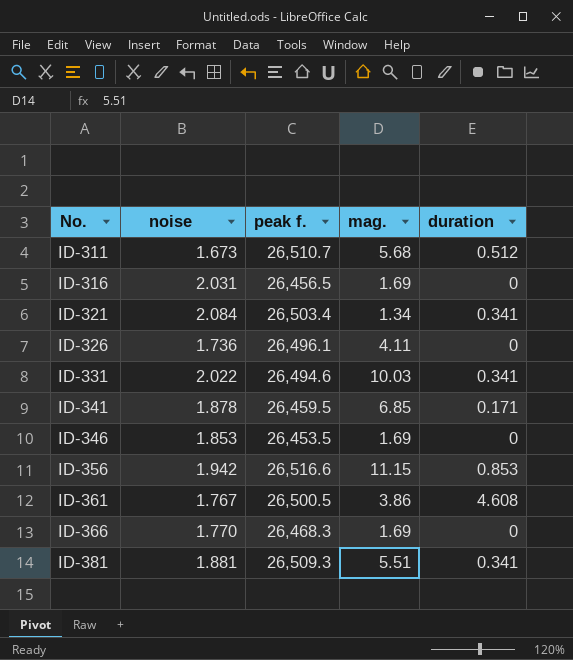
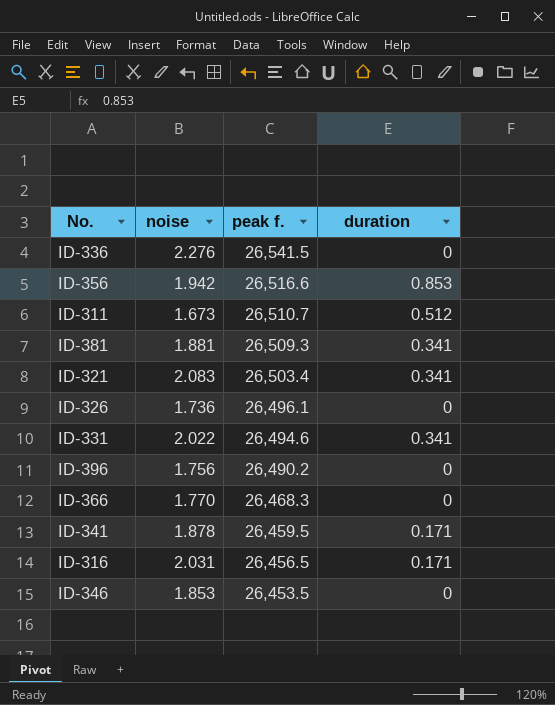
row order: No. ascending -> peak f. descending
column mag. | position: 4 -> none
row ID-361: 1.767 | 26,500.5 | 3.86 | 4.608 -> none
row ID-336: none -> 2.276 | 26,541.5 | 0
ID-321 | noise: 2.084 -> 2.083
row ID-396: none -> 1.756 | 26,490.2 | 0
ID-316 | duration: 0 -> 0.171

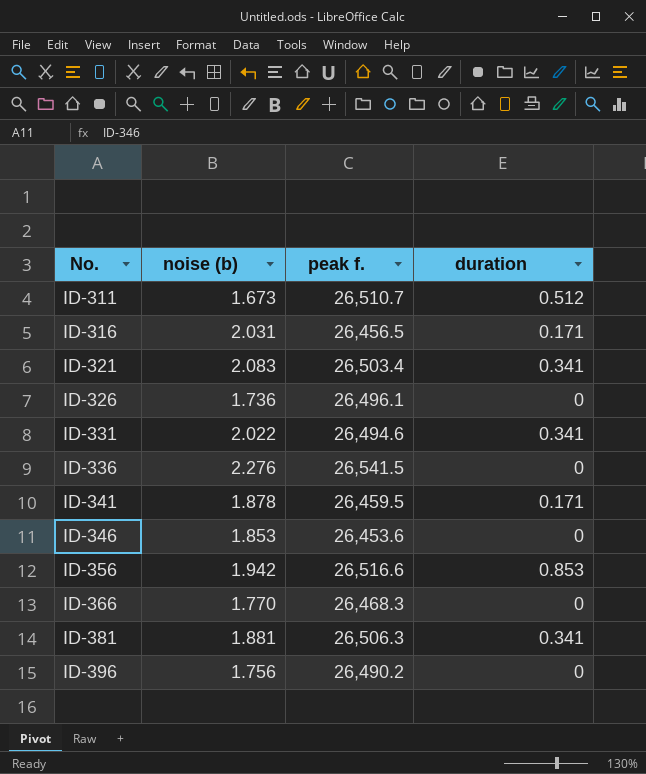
row order: peak f. descending -> No. ascending
column name: noise -> noise (b)
ID-346 | peak f.: 26,453.5 -> 26,453.6
ID-381 | peak f.: 26,509.3 -> 26,506.3

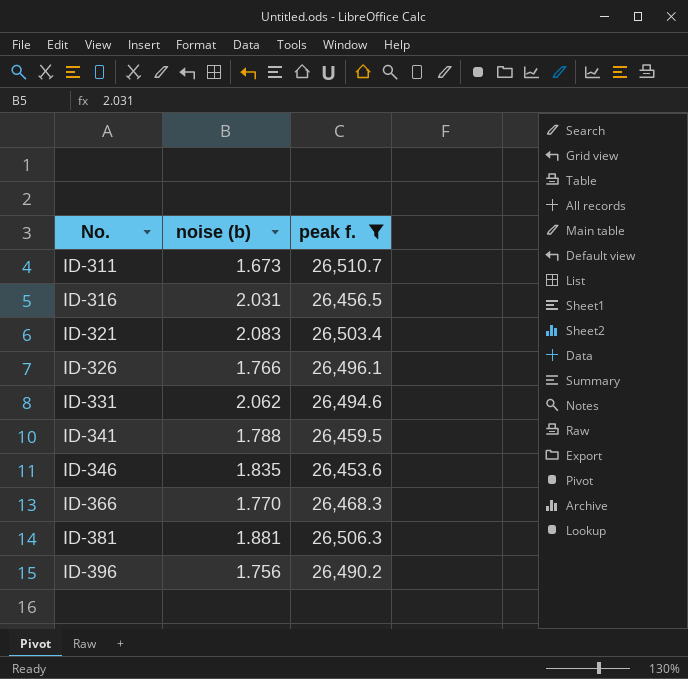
filter: none -> peak f. <= 26,510.7
column duration | position: 4 -> none
ID-326 | noise (b): 1.736 -> 1.766
ID-331 | noise (b): 2.022 -> 2.062
ID-341 | noise (b): 1.878 -> 1.788
ID-346 | noise (b): 1.853 -> 1.835

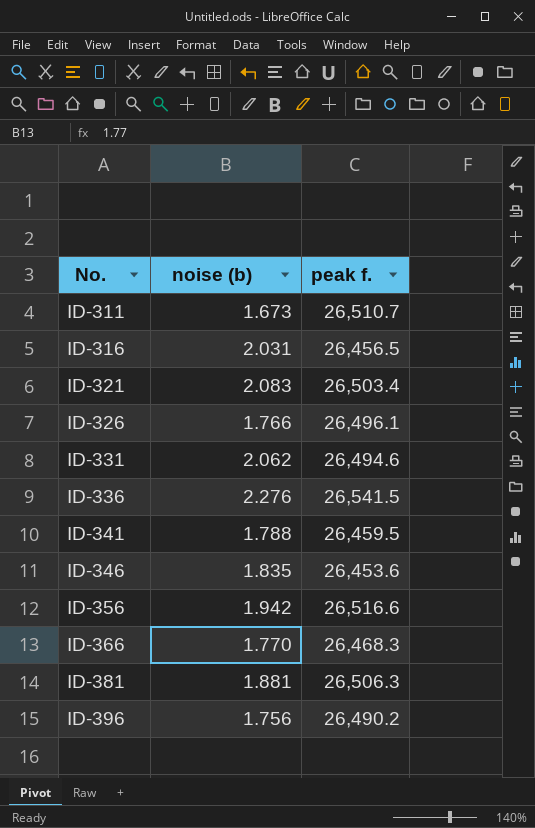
filter: peak f. <= 26,510.7 -> none

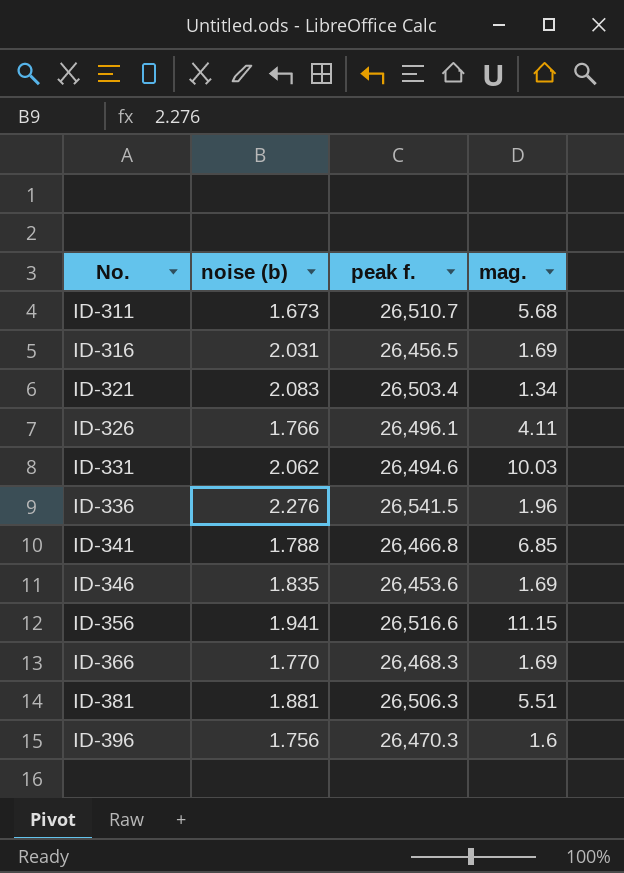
column mag. | position: none -> 4
ID-341 | peak f.: 26,459.5 -> 26,466.8
ID-356 | noise (b): 1.942 -> 1.941
ID-396 | peak f.: 26,490.2 -> 26,470.3

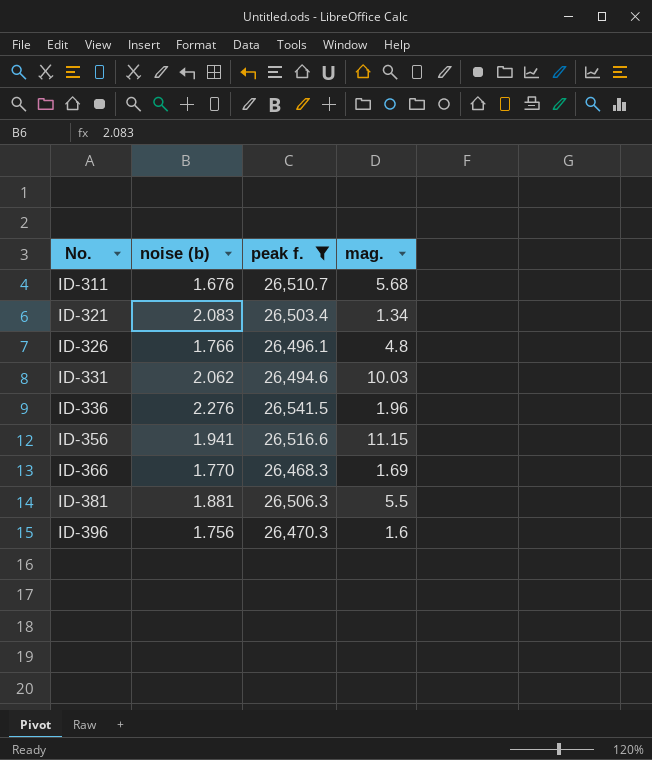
filter: none -> peak f. >= 26,468.3
ID-311 | noise (b): 1.673 -> 1.676
ID-326 | mag.: 4.11 -> 4.8
ID-381 | mag.: 5.51 -> 5.5

